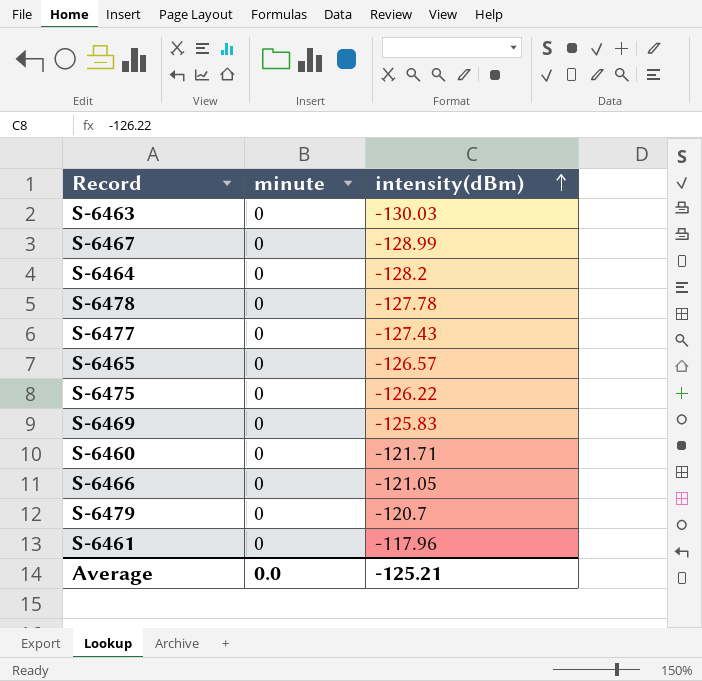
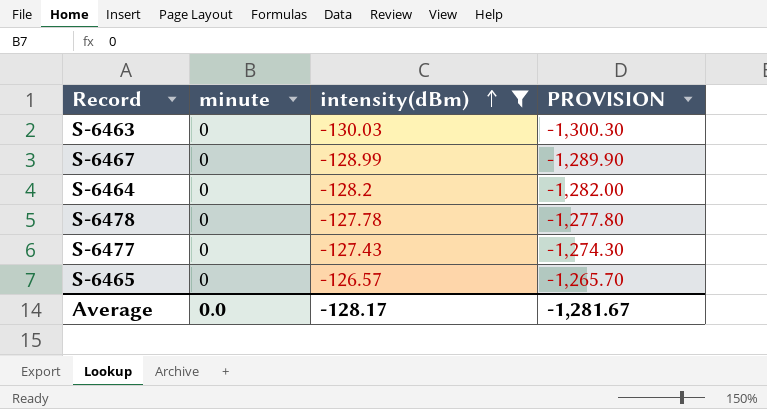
filter: none -> intensity(dBm) <= -126.57
column PROVISION | formula: none -> [intensity(dBm)] * 10
Average | intensity(dBm): -125.21 -> -128.17

